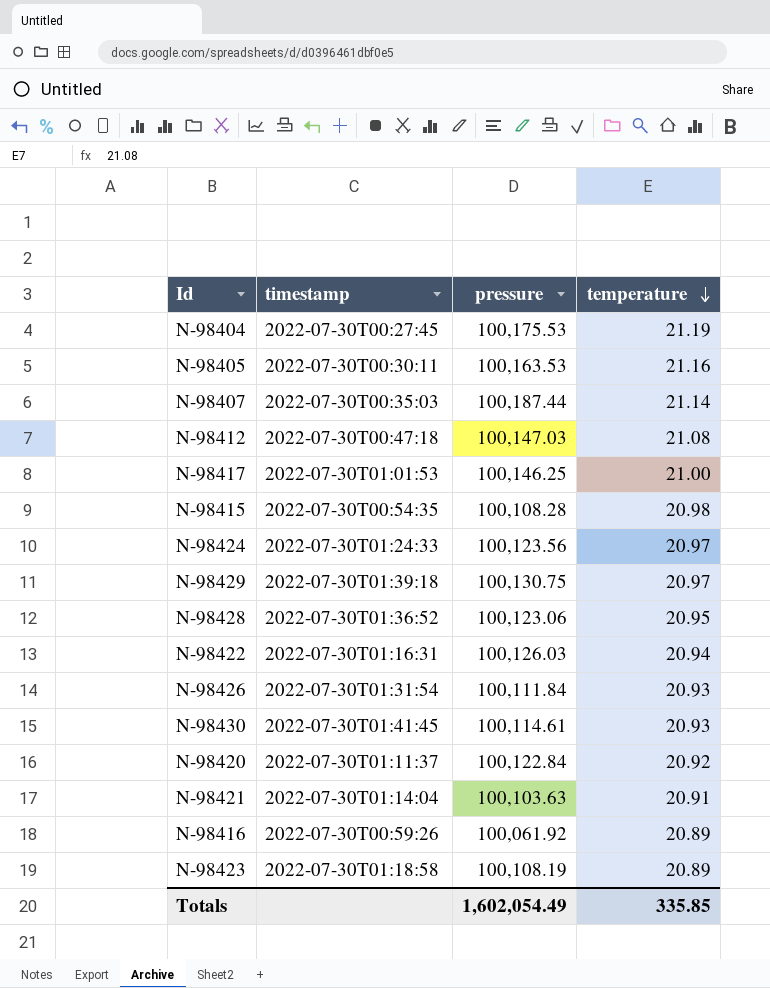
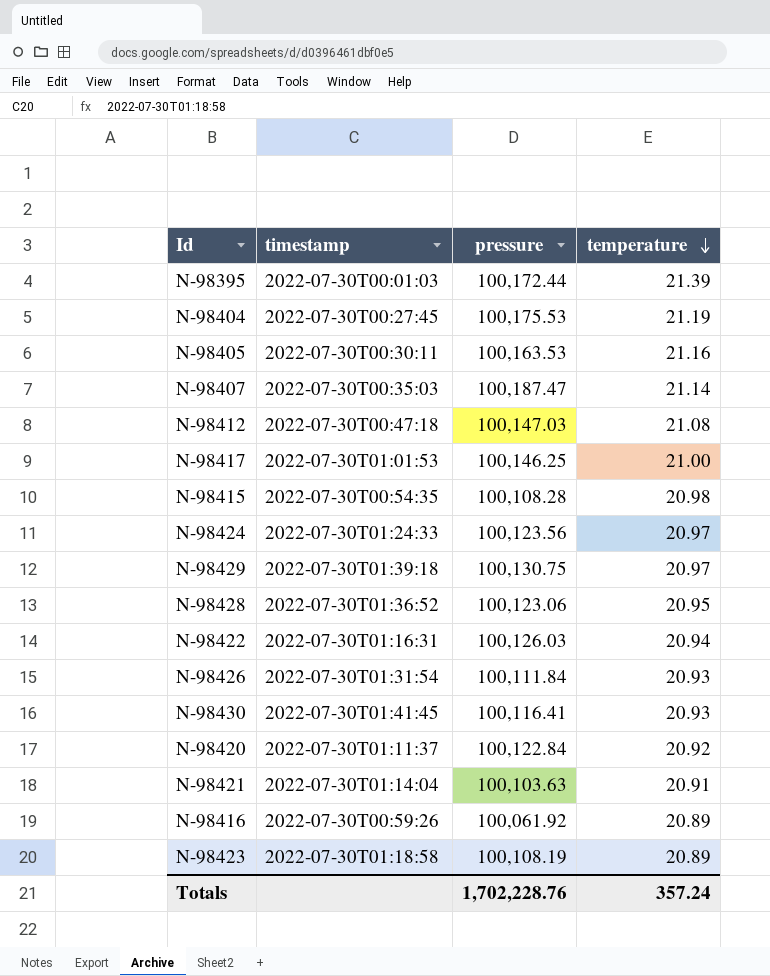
row N-98395: none -> 2022-07-30T00:01:03 | 100,172.44 | 21.39
N-98407 | pressure: 100,187.44 -> 100,187.47
N-98430 | pressure: 100,114.61 -> 100,116.41
Totals | pressure: 1,602,054.49 -> 1,702,228.76
Totals | temperature: 335.85 -> 357.24

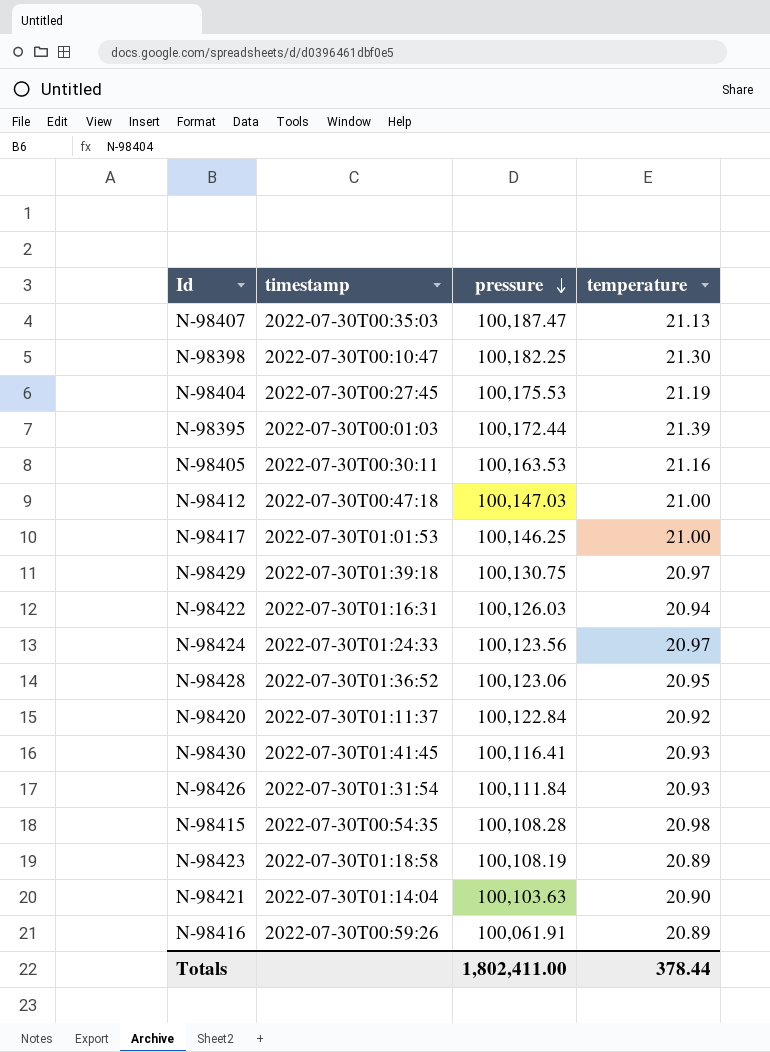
row order: temperature descending -> pressure descending
N-98407 | temperature: 21.14 -> 21.13
row N-98398: none -> 2022-07-30T00:10:47 | 100,182.25 | 21.30
N-98412 | temperature: 21.08 -> 21.00
N-98421 | temperature: 20.91 -> 20.90
N-98416 | pressure: 100,061.92 -> 100,061.91
Totals | pressure: 1,702,228.76 -> 1,802,411.00
Totals | temperature: 357.24 -> 378.44

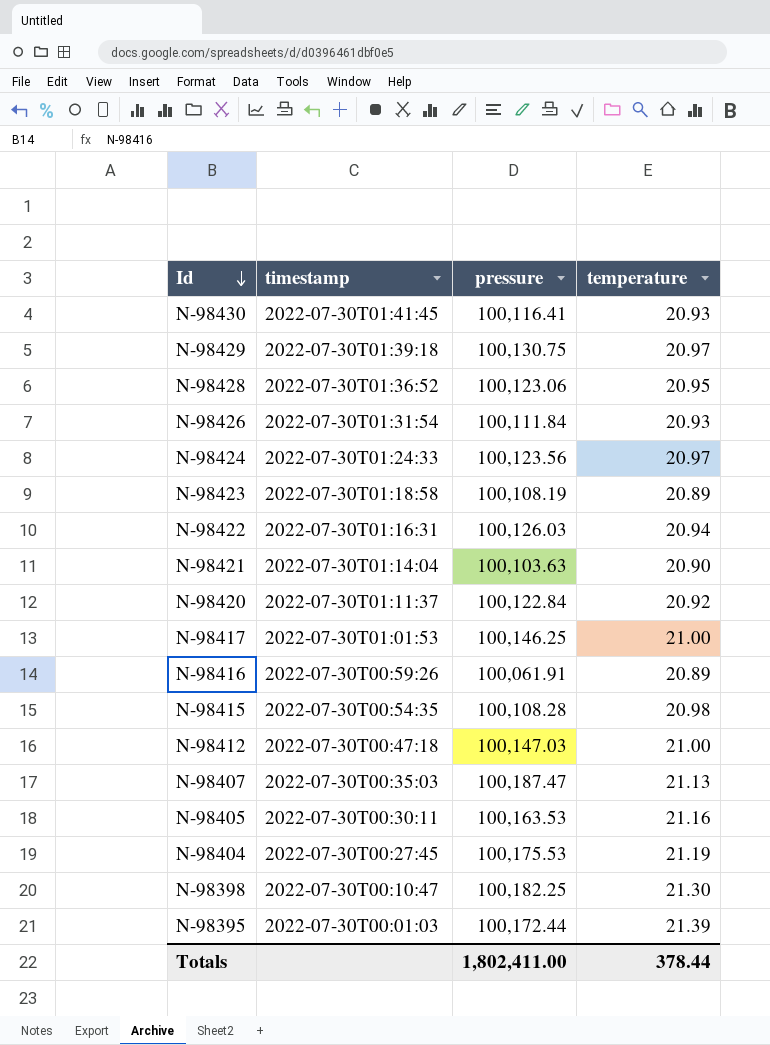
row order: pressure descending -> Id descending

